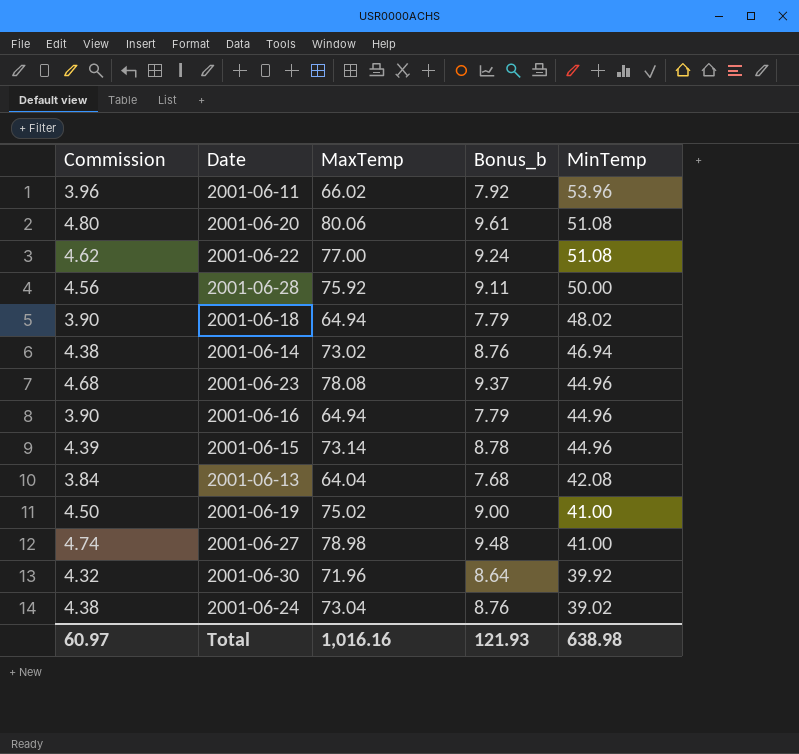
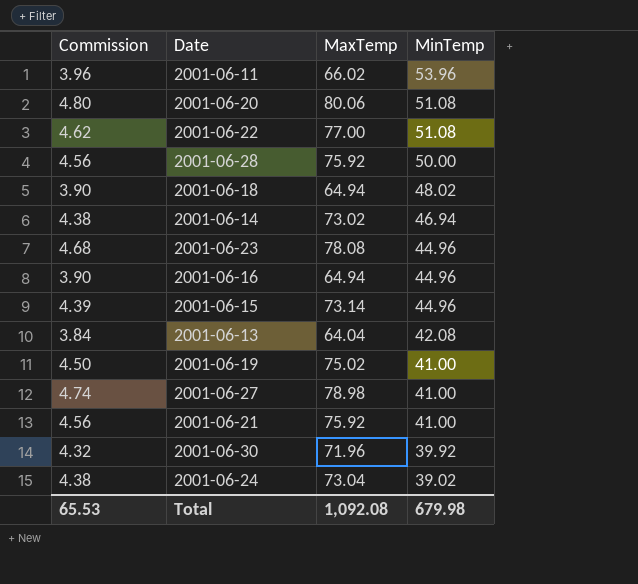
column Bonus_b | formula: [MaxTemp] * 0.12 -> none
row 2001-06-21: none -> 4.56 | 75.92 | 41.00
Total | Commission: 60.97 -> 65.53
Total | MaxTemp: 1,016.16 -> 1,092.08
Total | MinTemp: 638.98 -> 679.98

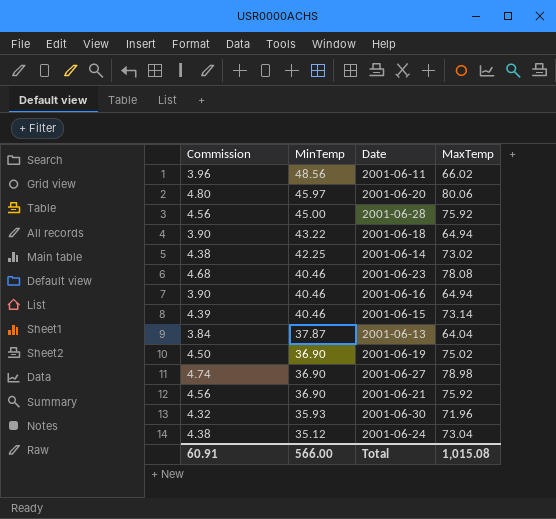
column MinTemp | position: 4 -> 2
row 2001-06-22: 4.62 | 77.00 | 51.08 -> none
2001-06-11 | MinTemp: 53.96 -> 48.56
2001-06-20 | MinTemp: 51.08 -> 45.97
2001-06-28 | MinTemp: 50.00 -> 45.00
2001-06-18 | MinTemp: 48.02 -> 43.22
2001-06-14 | MinTemp: 46.94 -> 42.25
2001-06-23 | MinTemp: 44.96 -> 40.46
2001-06-16 | MinTemp: 44.96 -> 40.46
2001-06-15 | MinTemp: 44.96 -> 40.46
2001-06-13 | MinTemp: 42.08 -> 37.87
2001-06-19 | MinTemp: 41.00 -> 36.90
2001-06-27 | MinTemp: 41.00 -> 36.90
2001-06-21 | MinTemp: 41.00 -> 36.90
2001-06-30 | MinTemp: 39.92 -> 35.93
2001-06-24 | MinTemp: 39.02 -> 35.12
Total | Commission: 65.53 -> 60.91
Total | MinTemp: 679.98 -> 566.00
Total | MaxTemp: 1,092.08 -> 1,015.08

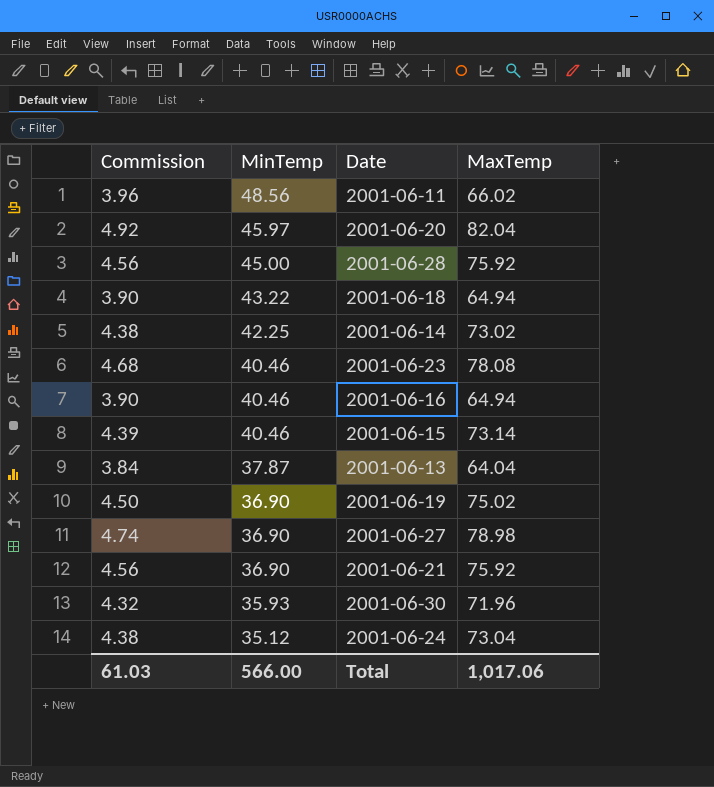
2001-06-20 | Commission: 4.80 -> 4.92
2001-06-20 | MaxTemp: 80.06 -> 82.04
Total | Commission: 60.91 -> 61.03
Total | MaxTemp: 1,015.08 -> 1,017.06

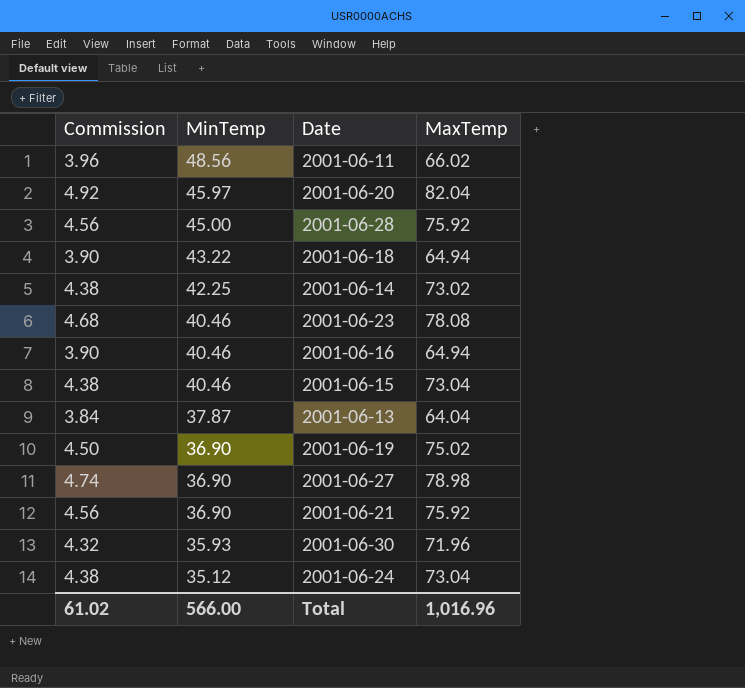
2001-06-15 | Commission: 4.39 -> 4.38
2001-06-15 | MaxTemp: 73.14 -> 73.04
Total | Commission: 61.03 -> 61.02
Total | MaxTemp: 1,017.06 -> 1,016.96

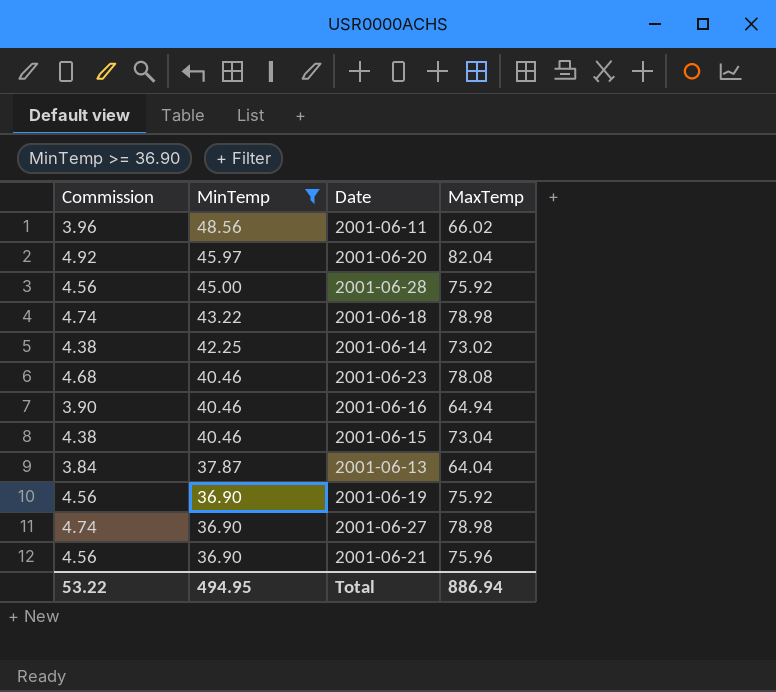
filter: none -> MinTemp >= 36.90
2001-06-18 | Commission: 3.90 -> 4.74
2001-06-18 | MaxTemp: 64.94 -> 78.98
2001-06-19 | Commission: 4.50 -> 4.56
2001-06-19 | MaxTemp: 75.02 -> 75.92
2001-06-21 | MaxTemp: 75.92 -> 75.96
Total | Commission: 61.02 -> 53.22
Total | MinTemp: 566.00 -> 494.95
Total | MaxTemp: 1,016.96 -> 886.94

